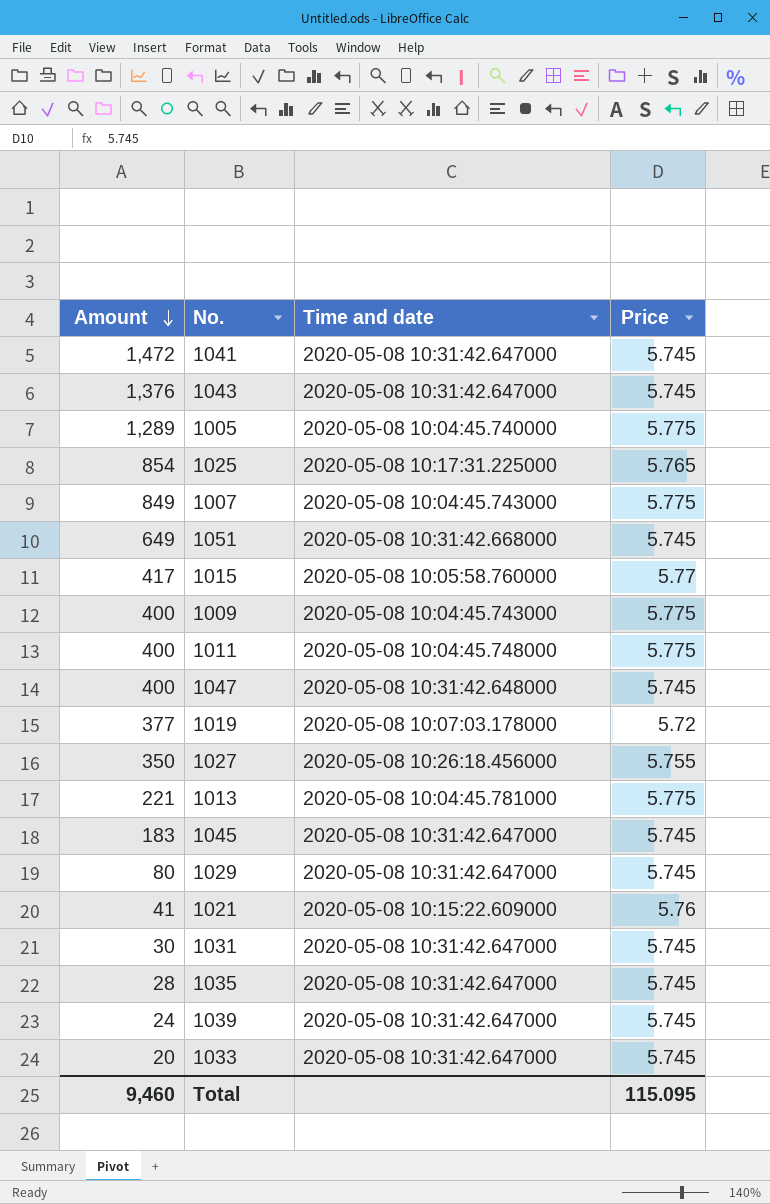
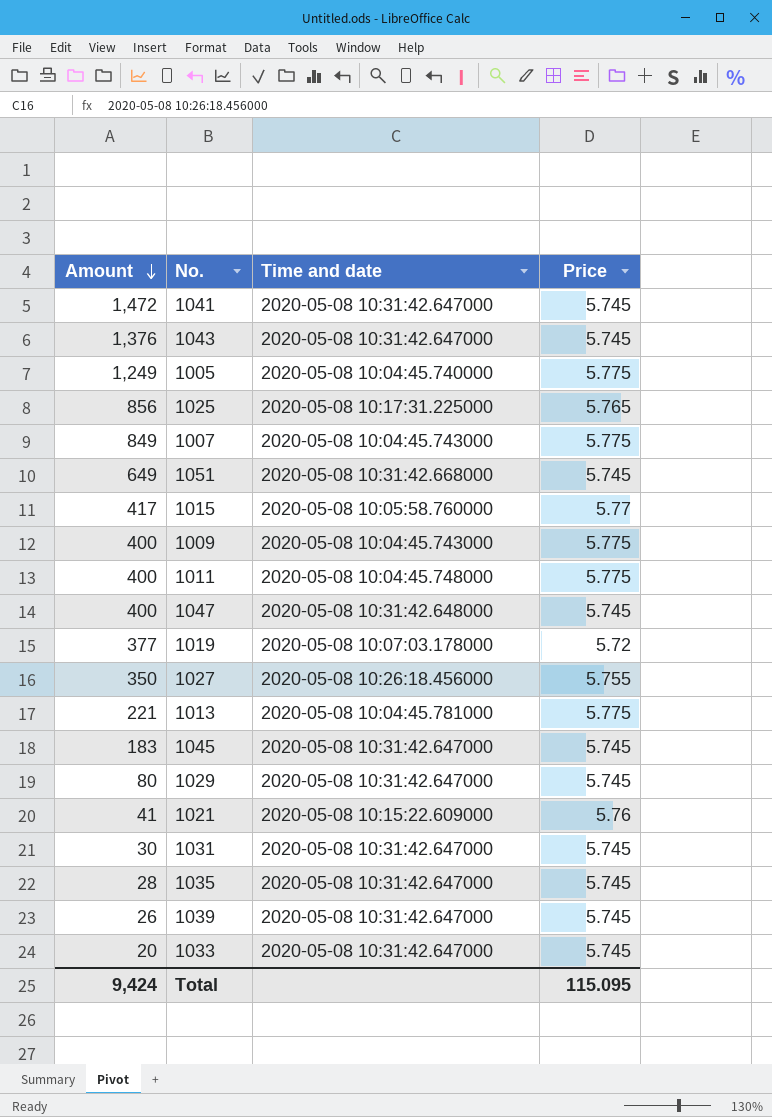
1005 | Amount: 1,289 -> 1,249
1025 | Amount: 854 -> 856
1039 | Amount: 24 -> 26
Total | Amount: 9,460 -> 9,424

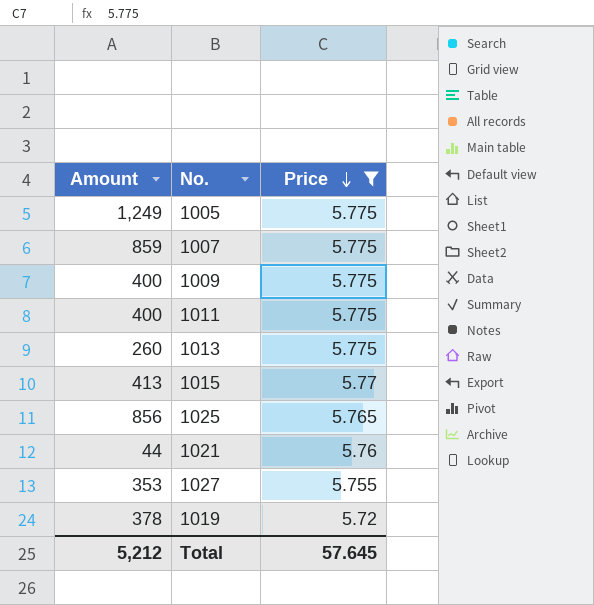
filter: none -> Price != 5.745
row order: Amount descending -> Price descending
column Time and date | position: 3 -> none
1007 | Amount: 849 -> 859
1013 | Amount: 221 -> 260
1015 | Amount: 417 -> 413
1021 | Amount: 41 -> 44
1027 | Amount: 350 -> 353
1019 | Amount: 377 -> 378
Total | Amount: 9,424 -> 5,212
Total | Price: 115.095 -> 57.645

